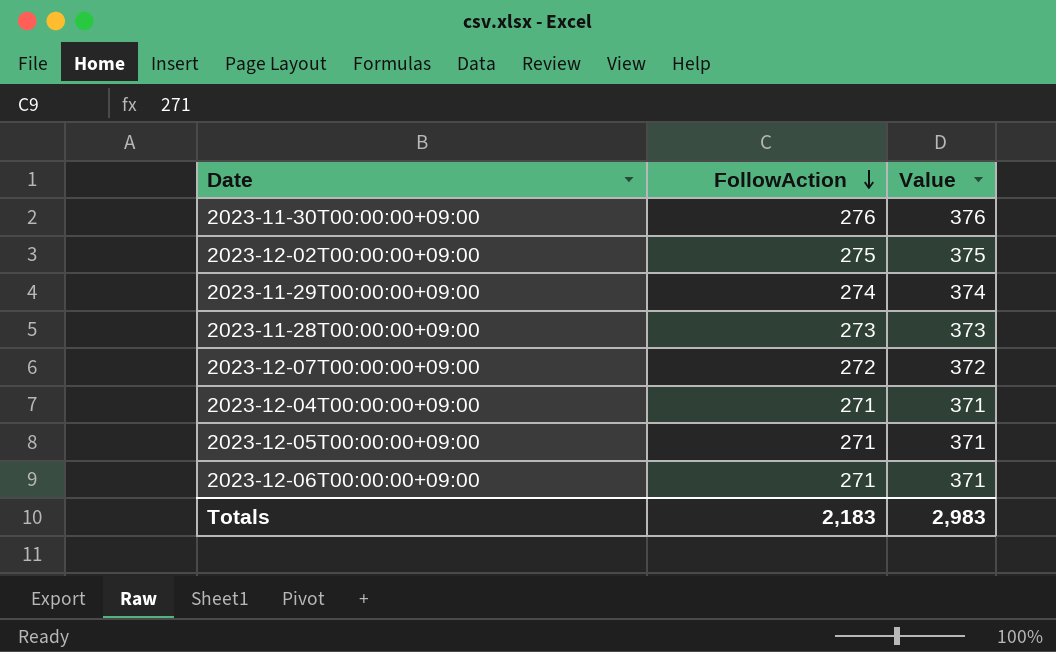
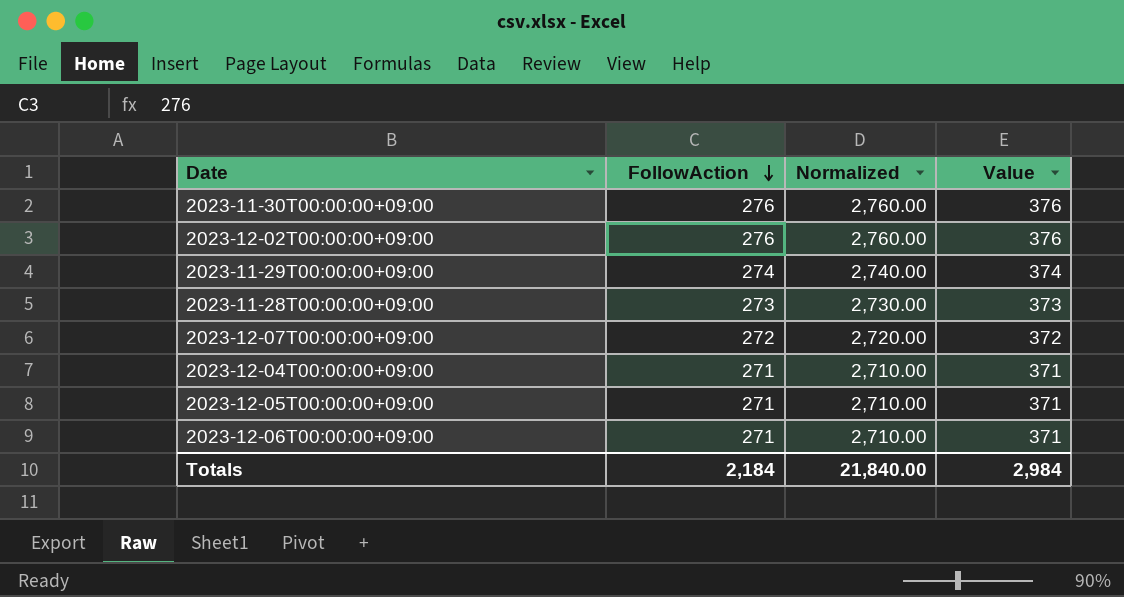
column Normalized | formula: none -> [FollowAction] * 10
2023-12-02T00:00:00+09:00 | FollowAction: 275 -> 276
2023-12-02T00:00:00+09:00 | Value: 375 -> 376
Totals | FollowAction: 2,183 -> 2,184
Totals | Value: 2,983 -> 2,984

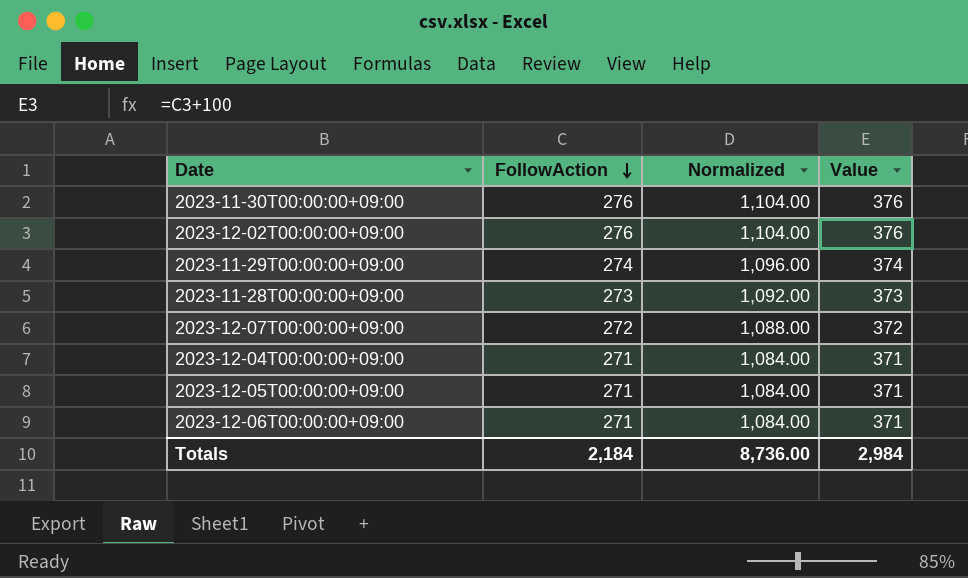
column Normalized | formula: [FollowAction] * 10 -> [FollowAction] * 4
Totals | Normalized: 21,840.00 -> 8,736.00

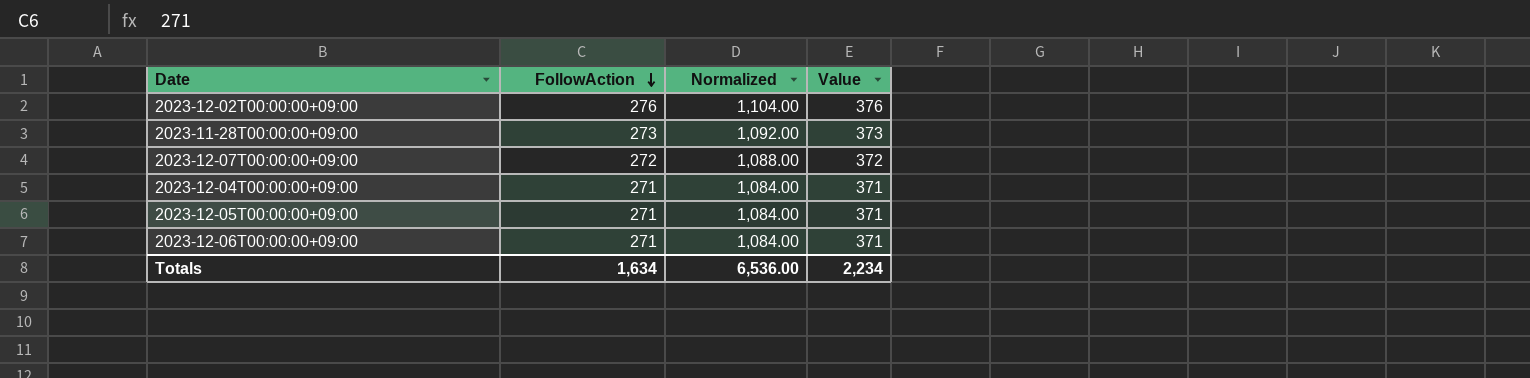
row 2023-11-30T00:00:00+09:00: 276 | 1,104.00 | 376 -> none
row 2023-11-29T00:00:00+09:00: 274 | 1,096.00 | 374 -> none
Totals | FollowAction: 2,184 -> 1,634
Totals | Normalized: 8,736.00 -> 6,536.00
Totals | Value: 2,984 -> 2,234

